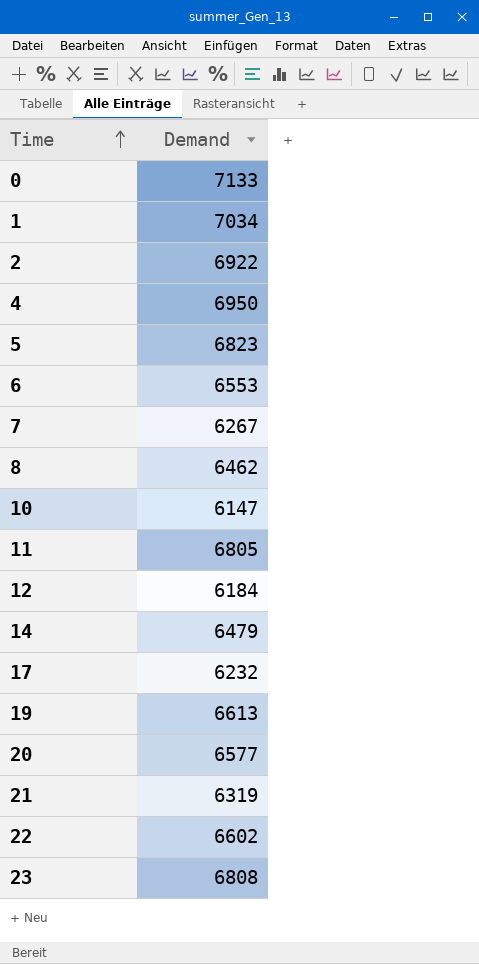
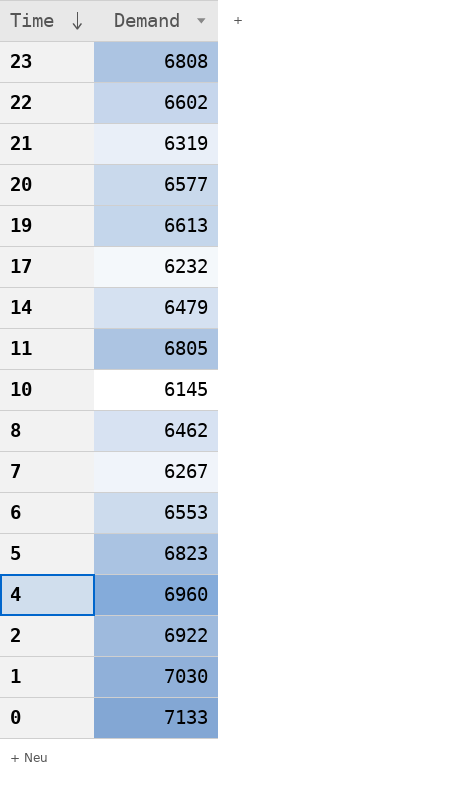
row order: Time ascending -> Time descending
row 12: 6184 -> none
10 | Demand: 6147 -> 6145
4 | Demand: 6950 -> 6960
1 | Demand: 7034 -> 7030

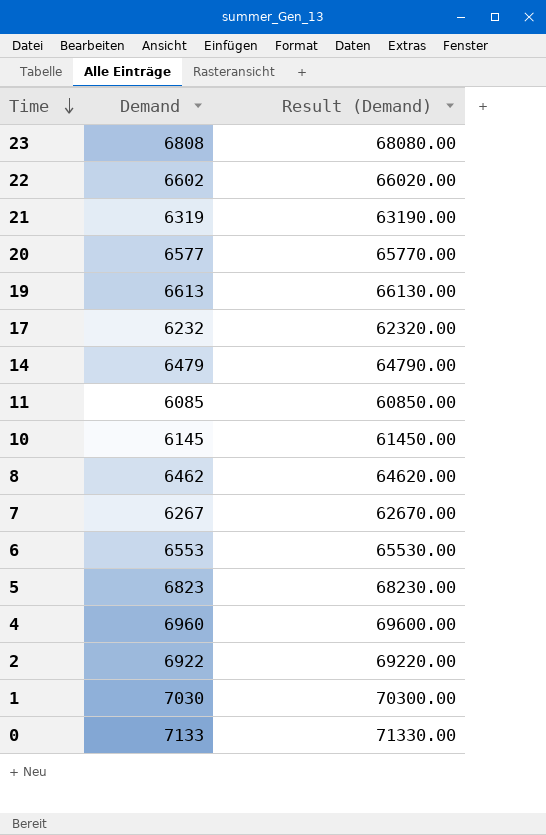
column Result (Demand) | formula: none -> [Demand] * 10
11 | Demand: 6805 -> 6085

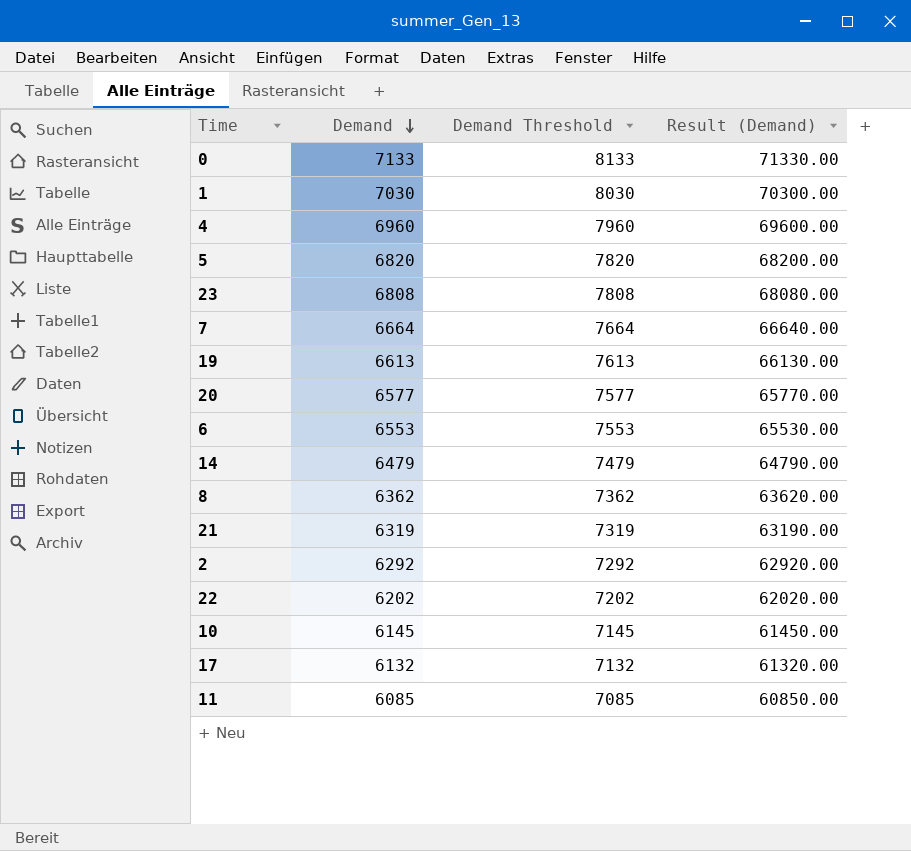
row order: Time descending -> Demand descending
column Demand Threshold | formula: none -> [Demand] + 1000
5 | Demand: 6823 -> 6820
5 | Result (Demand): 68230.00 -> 68200.00
7 | Demand: 6267 -> 6664
7 | Result (Demand): 62670.00 -> 66640.00
8 | Demand: 6462 -> 6362
8 | Result (Demand): 64620.00 -> 63620.00
2 | Demand: 6922 -> 6292
2 | Result (Demand): 69220.00 -> 62920.00
22 | Demand: 6602 -> 6202
22 | Result (Demand): 66020.00 -> 62020.00
17 | Demand: 6232 -> 6132
17 | Result (Demand): 62320.00 -> 61320.00

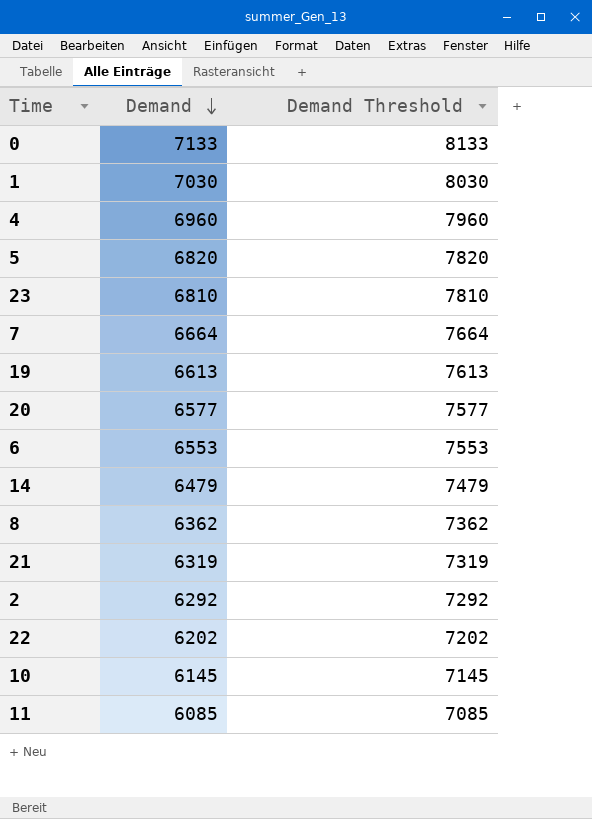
column Result (Demand) | formula: [Demand] * 10 -> none
row 17: 6132 | 7132 | 61320.00 -> none
23 | Demand: 6808 -> 6810
23 | Demand Threshold: 7808 -> 7810

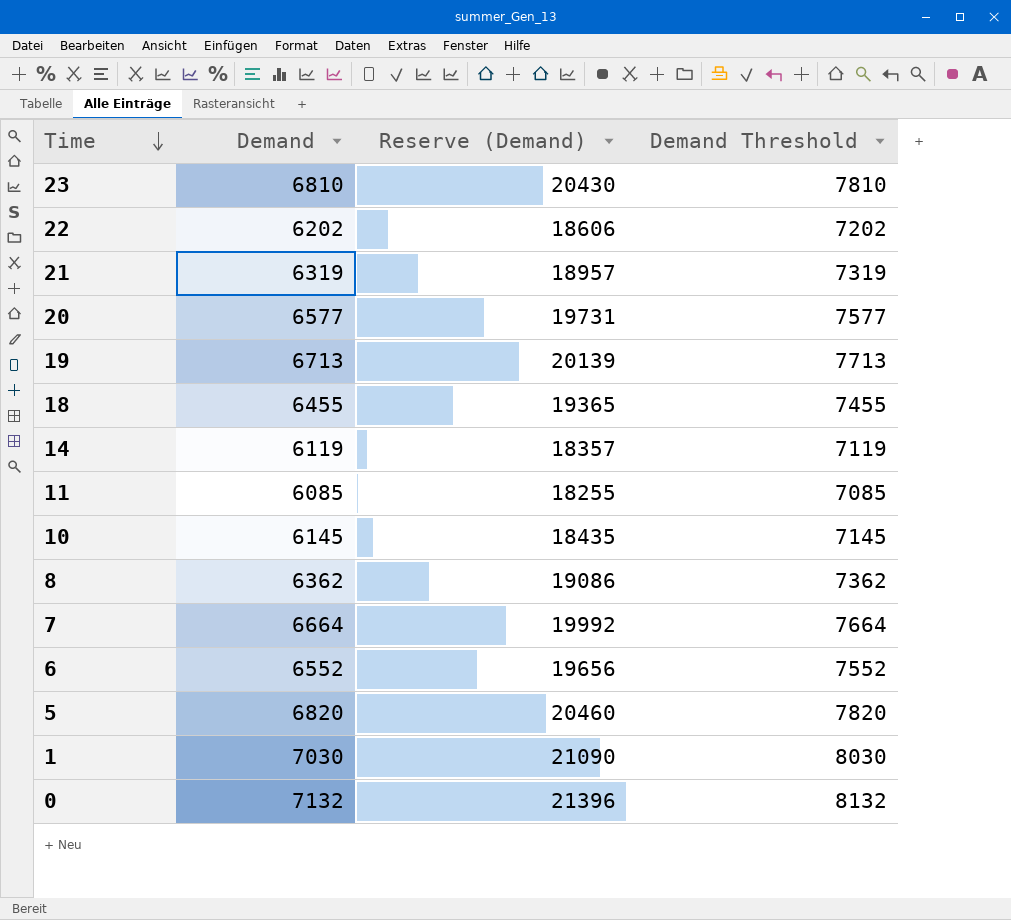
row order: Demand descending -> Time descending
column Reserve (Demand) | formula: none -> [Demand] * 3
row 4: 6960 | 7960 -> none
row 2: 6292 | 7292 -> none
19 | Demand: 6613 -> 6713
19 | Demand Threshold: 7613 -> 7713
row 18: none -> 6455 | 19365 | 7455
14 | Demand: 6479 -> 6119
14 | Demand Threshold: 7479 -> 7119
6 | Demand: 6553 -> 6552
6 | Demand Threshold: 7553 -> 7552
0 | Demand: 7133 -> 7132
0 | Demand Threshold: 8133 -> 8132

